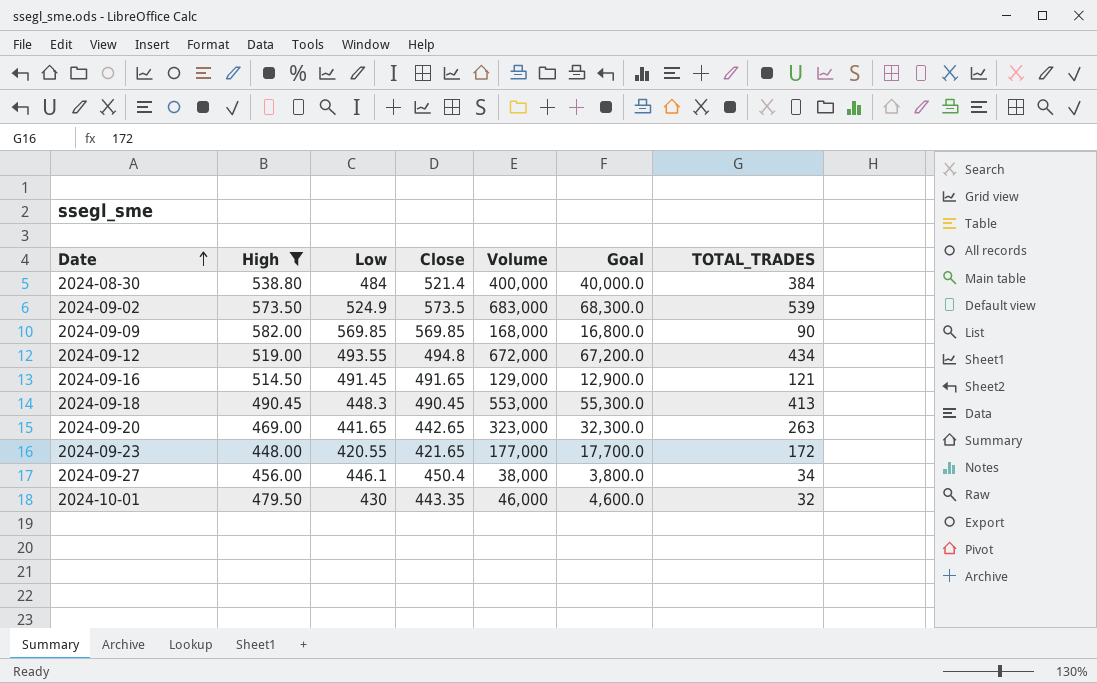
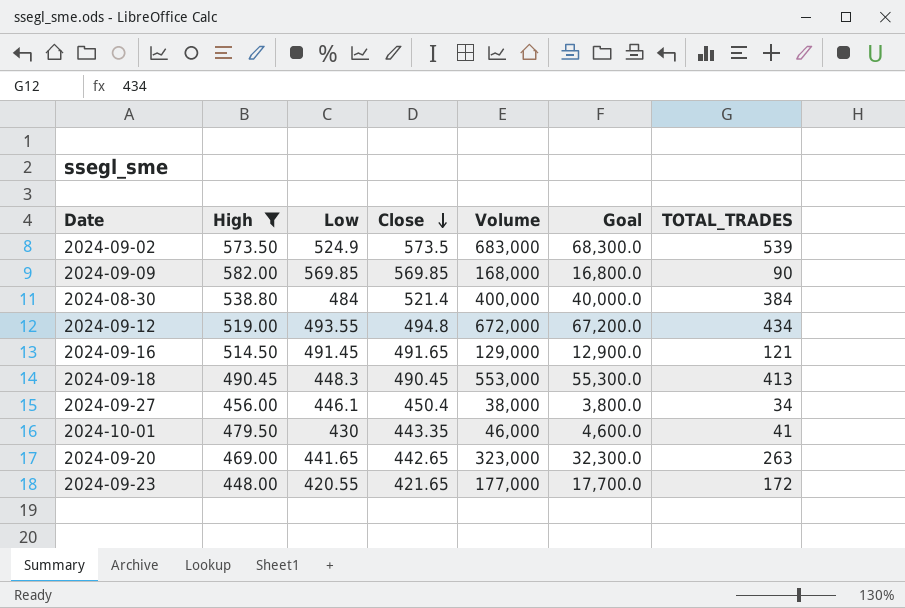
row order: Date ascending -> Close descending
2024-10-01 | TOTAL_TRADES: 32 -> 41

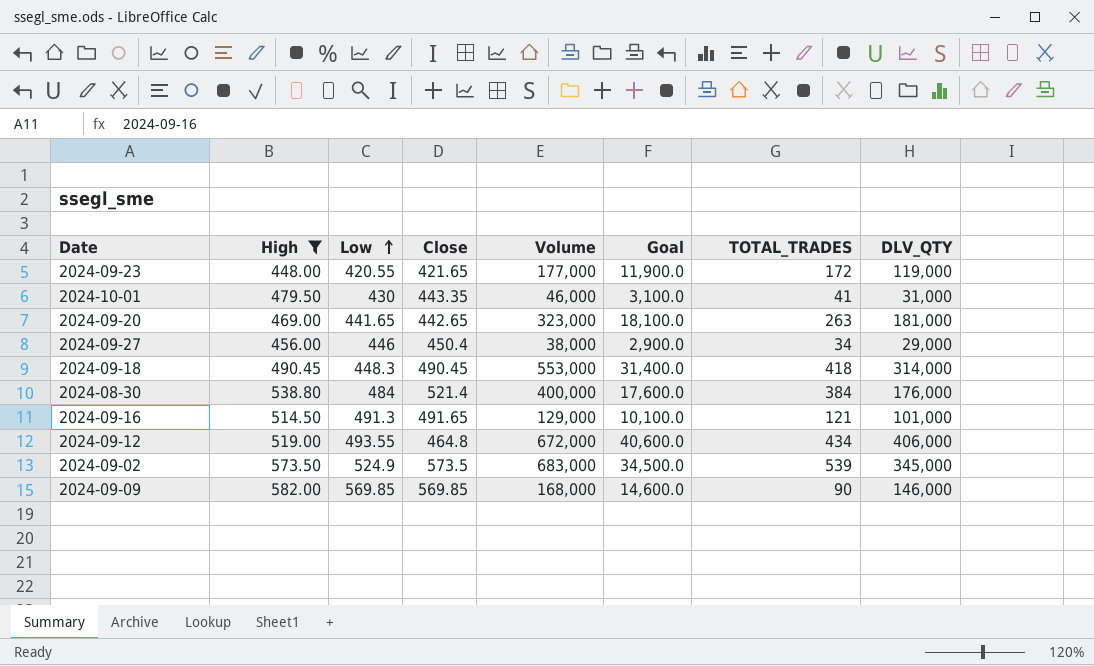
row order: Close descending -> Low ascending
column Goal | formula: [Volume] * 0.1 -> [DLV_QTY] * 0.1
column DLV_QTY | position: none -> 8
2024-09-27 | Low: 446.1 -> 446
2024-09-18 | TOTAL_TRADES: 413 -> 418
2024-09-16 | Low: 491.45 -> 491.3
2024-09-12 | Close: 494.8 -> 464.8

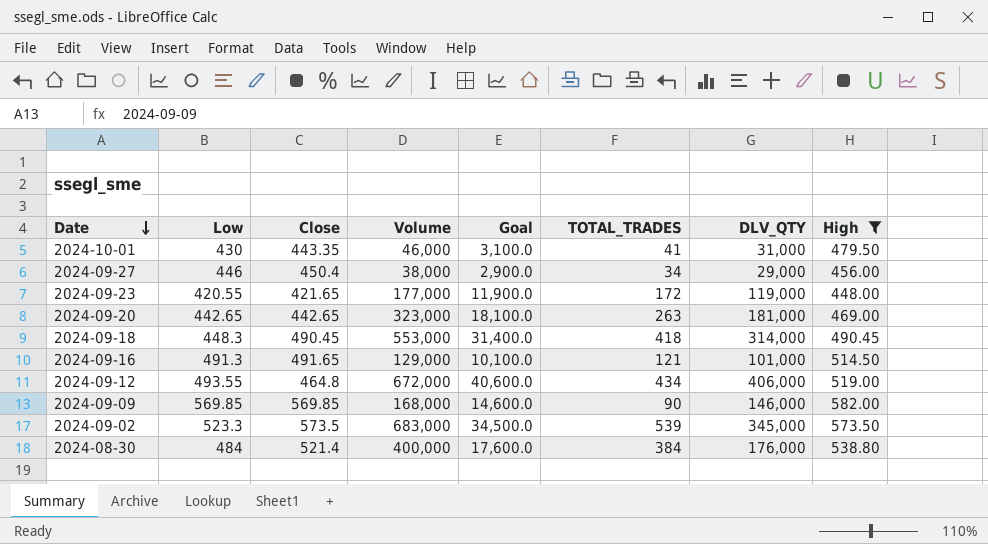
row order: Low ascending -> Date descending
column High | position: 2 -> 8
2024-09-20 | Low: 441.65 -> 442.65
2024-09-02 | Low: 524.9 -> 523.3

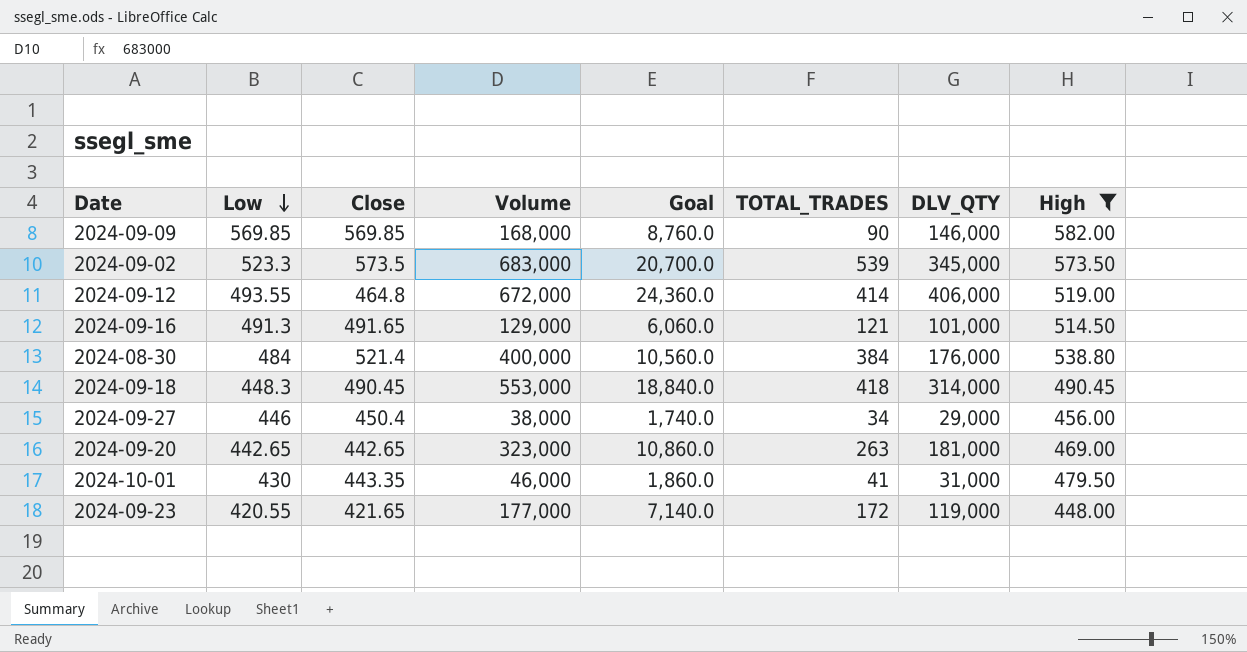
row order: Date descending -> Low descending
column Goal | formula: [DLV_QTY] * 0.1 -> [DLV_QTY] * 0.06
2024-09-12 | TOTAL_TRADES: 434 -> 414

